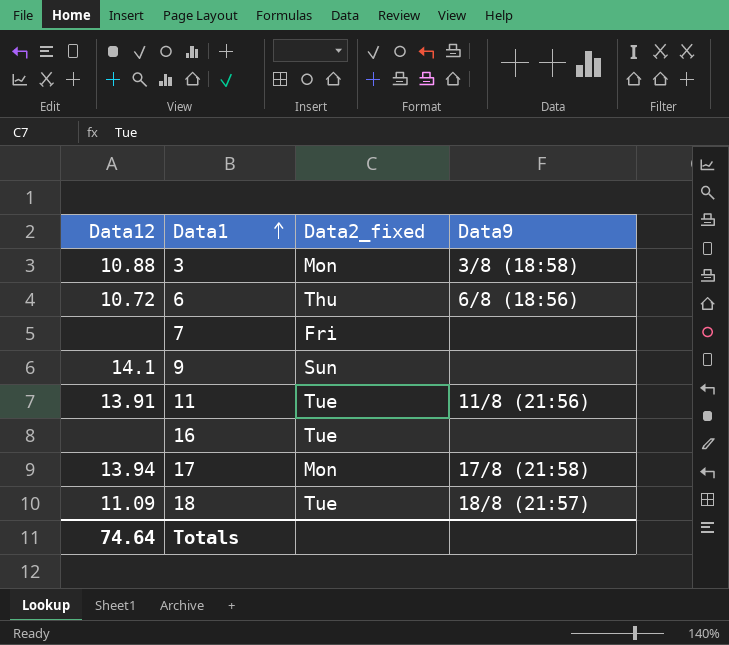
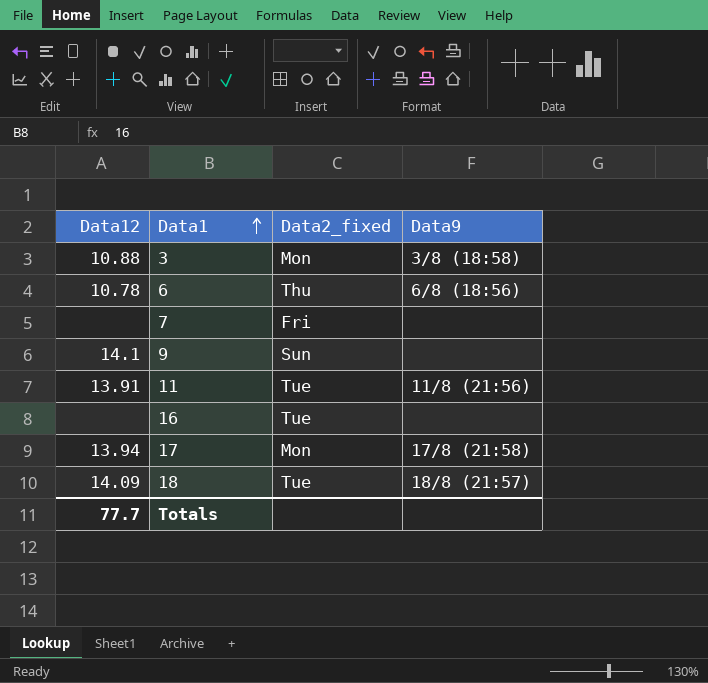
6 | Data12: 10.72 -> 10.78
18 | Data12: 11.09 -> 14.09
Totals | Data12: 74.64 -> 77.7

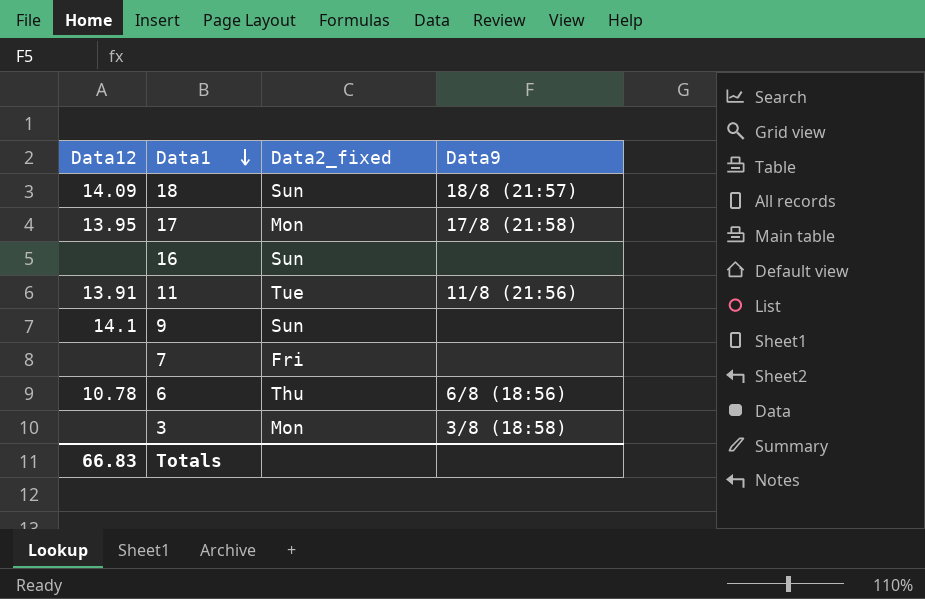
row order: Data1 ascending -> Data1 descending
18 | Data2_fixed: Tue -> Sun
17 | Data12: 13.94 -> 13.95
16 | Data2_fixed: Tue -> Sun
3 | Data12: 10.88 -> none
Totals | Data12: 77.7 -> 66.83

